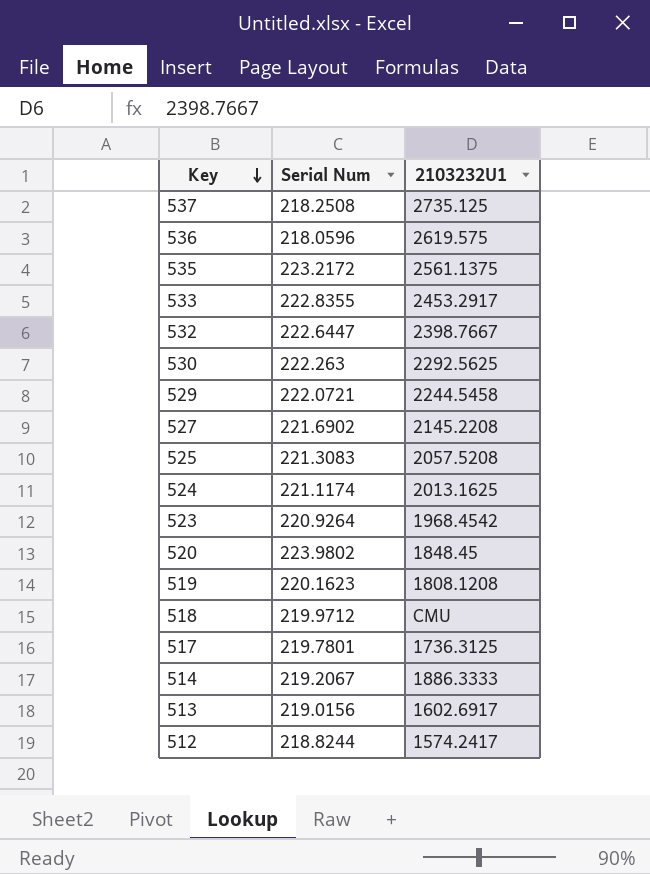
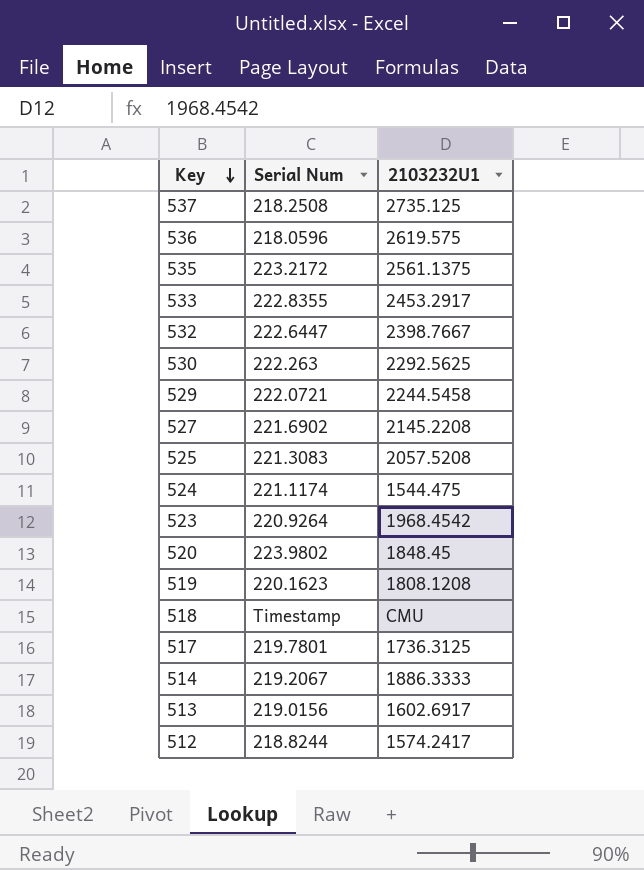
524 | 2103232U1: 2013.1625 -> 1544.475
518 | Serial Num: 219.9712 -> Timestamp

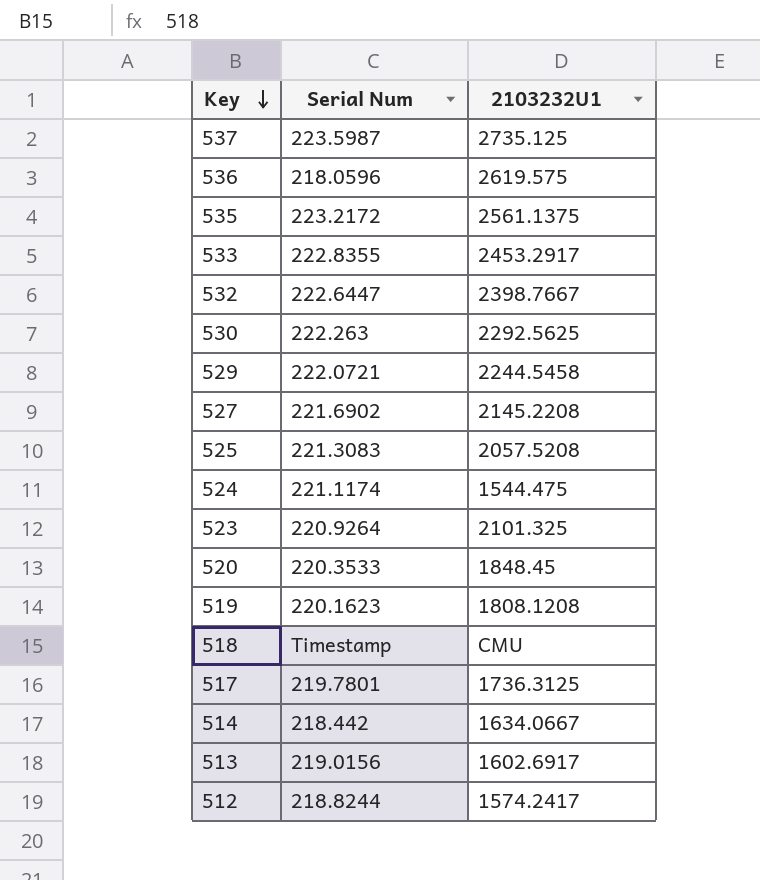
537 | Serial Num: 218.2508 -> 223.5987
523 | 2103232U1: 1968.4542 -> 2101.325
520 | Serial Num: 223.9802 -> 220.3533
514 | Serial Num: 219.2067 -> 218.442
514 | 2103232U1: 1886.3333 -> 1634.0667

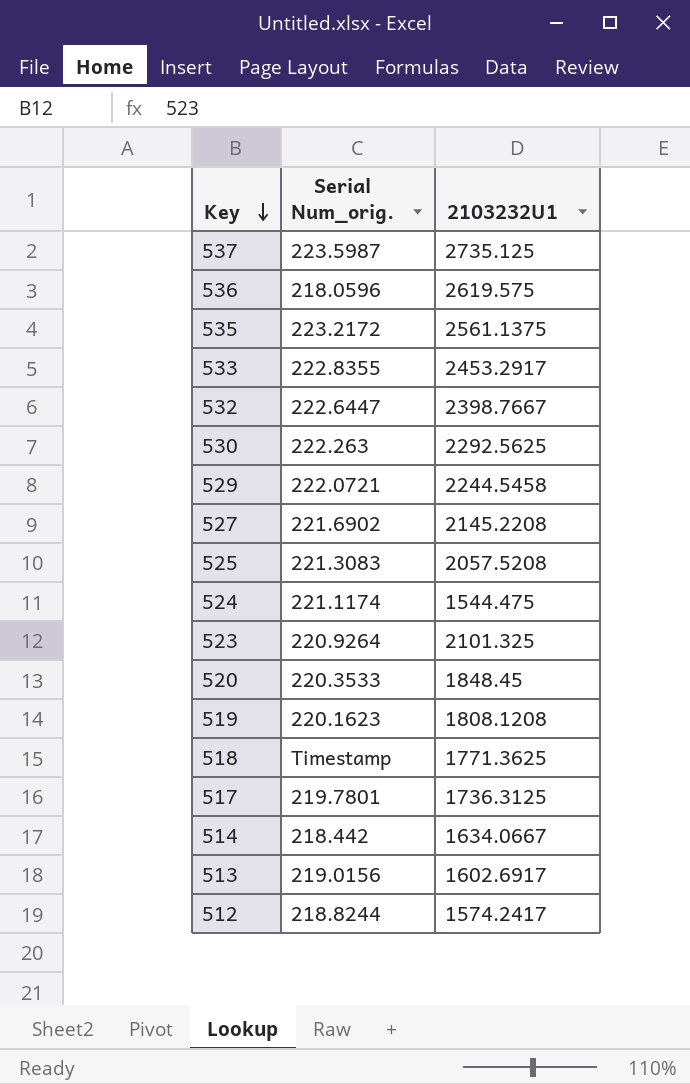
column name: Serial Num -> Serial Num_orig.
518 | 2103232U1: CMU -> 1771.3625

